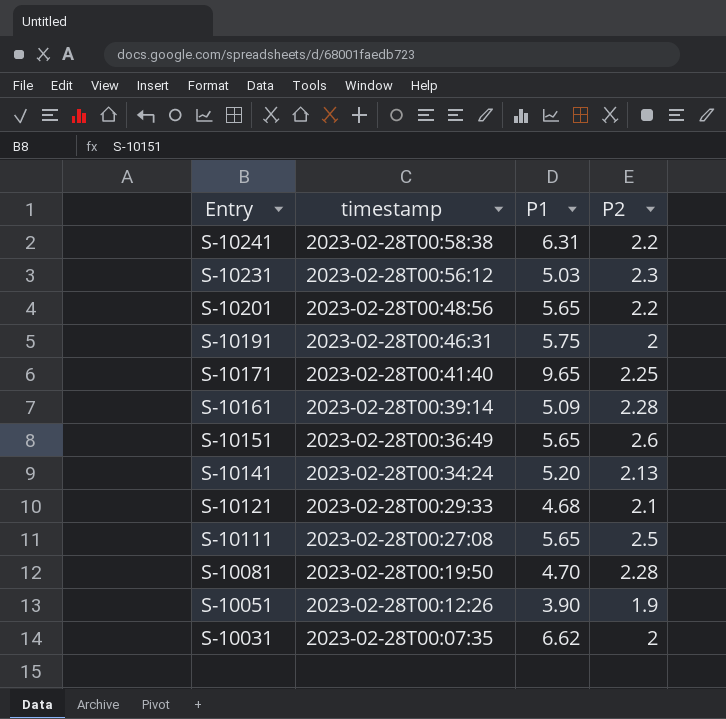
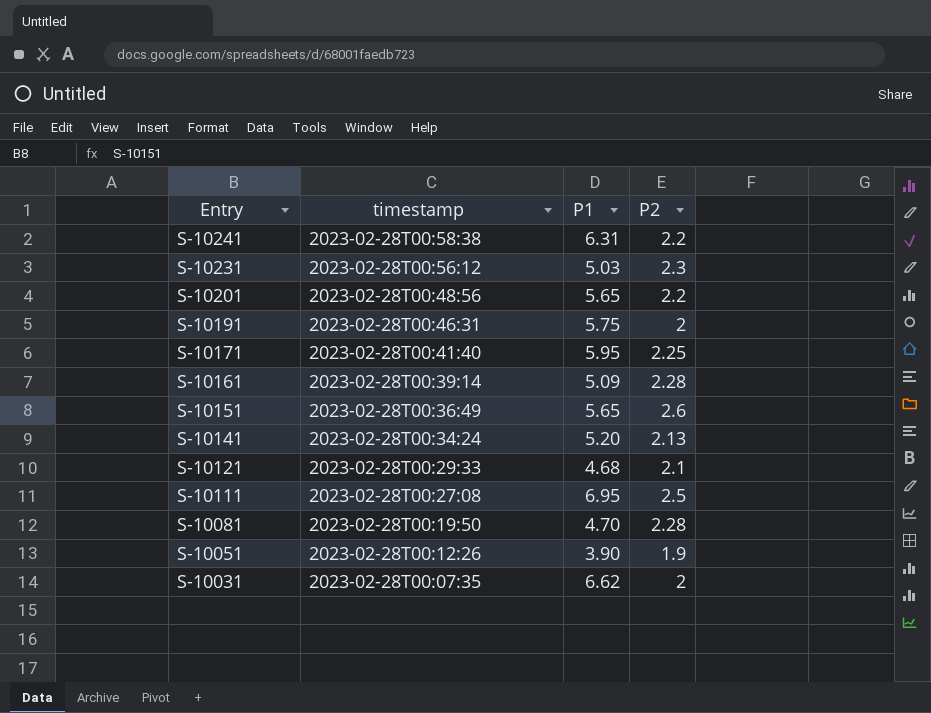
S-10171 | P1: 9.65 -> 5.95
S-10111 | P1: 5.65 -> 6.95

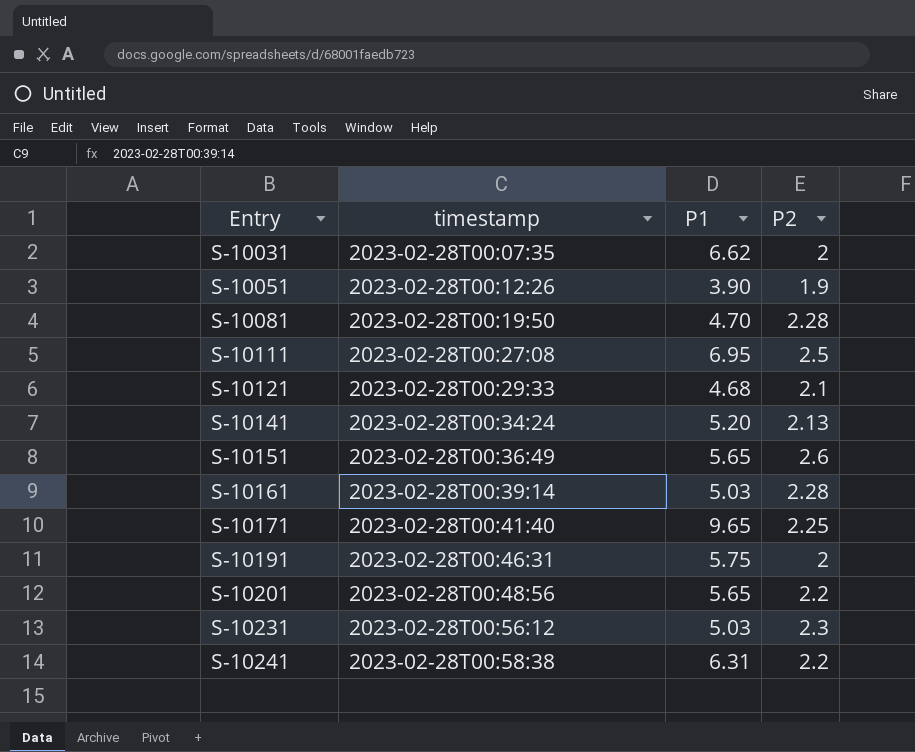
row order: Entry descending -> Entry ascending
S-10161 | P1: 5.09 -> 5.03
S-10171 | P1: 5.95 -> 9.65

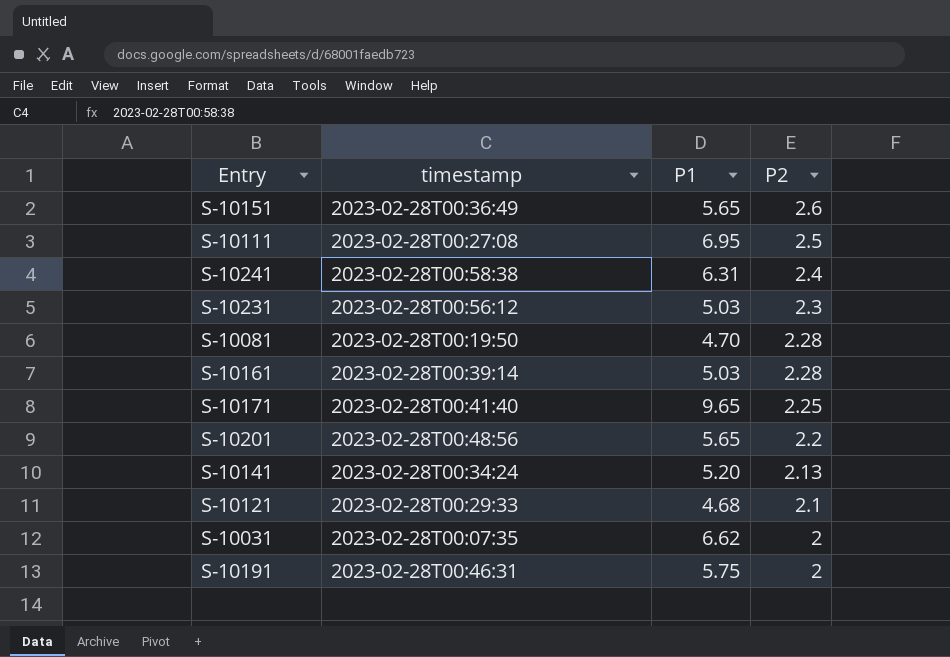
row order: Entry ascending -> P2 descending
row S-10051: 2023-02-28T00:12:26 | 3.90 | 1.9 -> none
S-10241 | P2: 2.2 -> 2.4

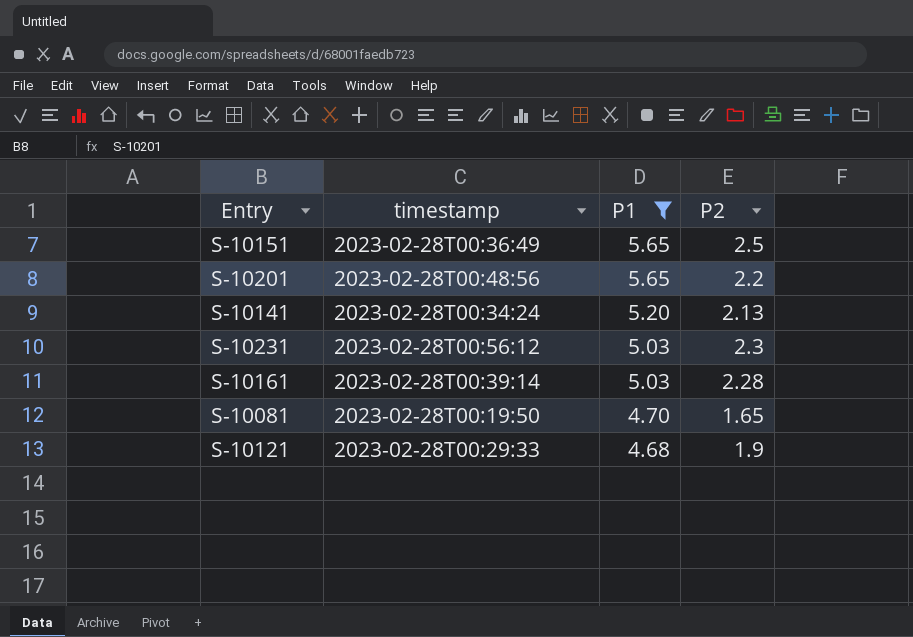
filter: none -> P1 <= 5.65
row order: P2 descending -> P1 descending
S-10151 | P2: 2.6 -> 2.5
S-10081 | P2: 2.28 -> 1.65
S-10121 | P2: 2.1 -> 1.9

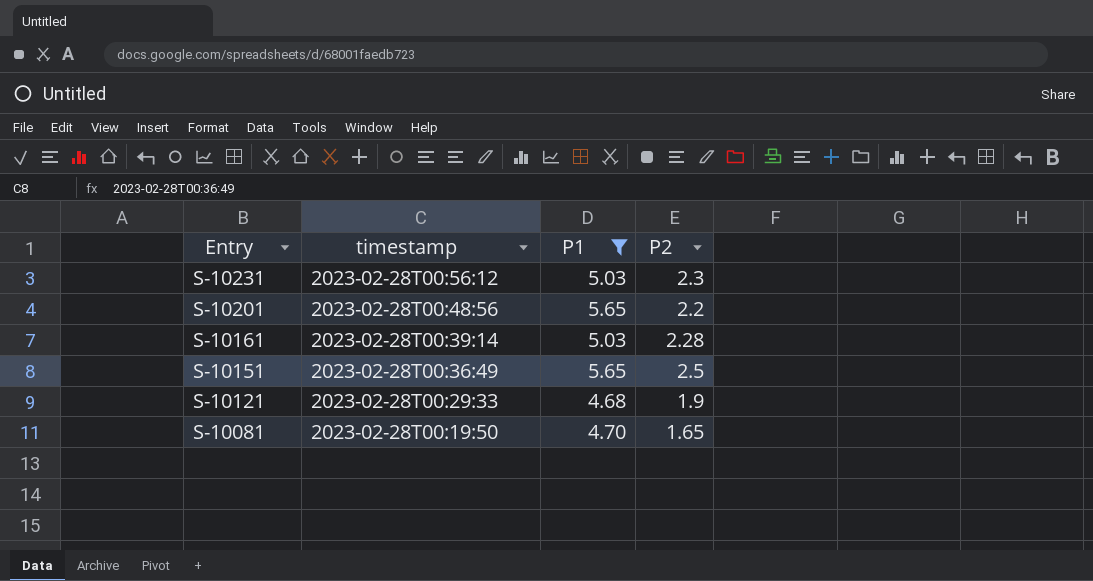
row order: P1 descending -> Entry descending
row S-10141: 2023-02-28T00:34:24 | 5.20 | 2.13 -> none

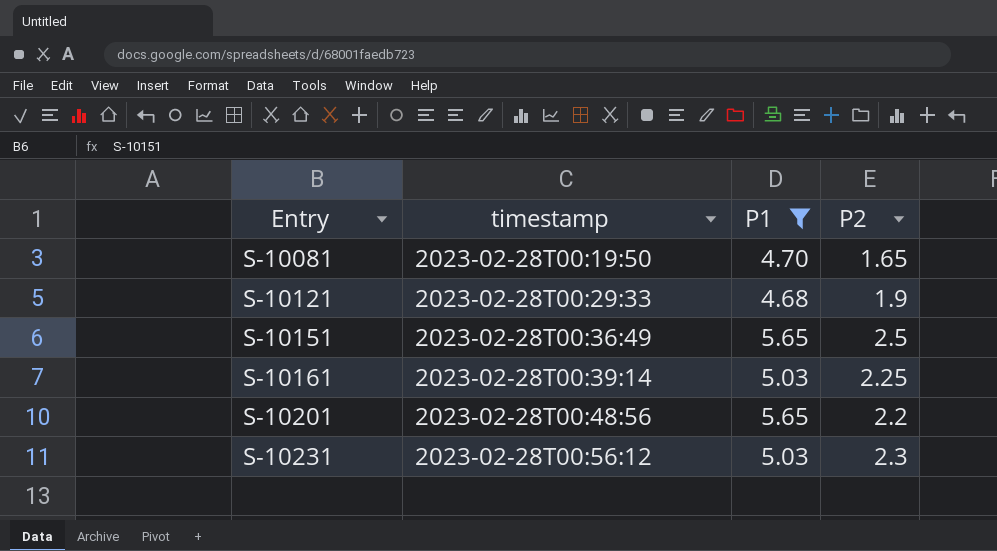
row order: Entry descending -> Entry ascending
S-10161 | P2: 2.28 -> 2.25

